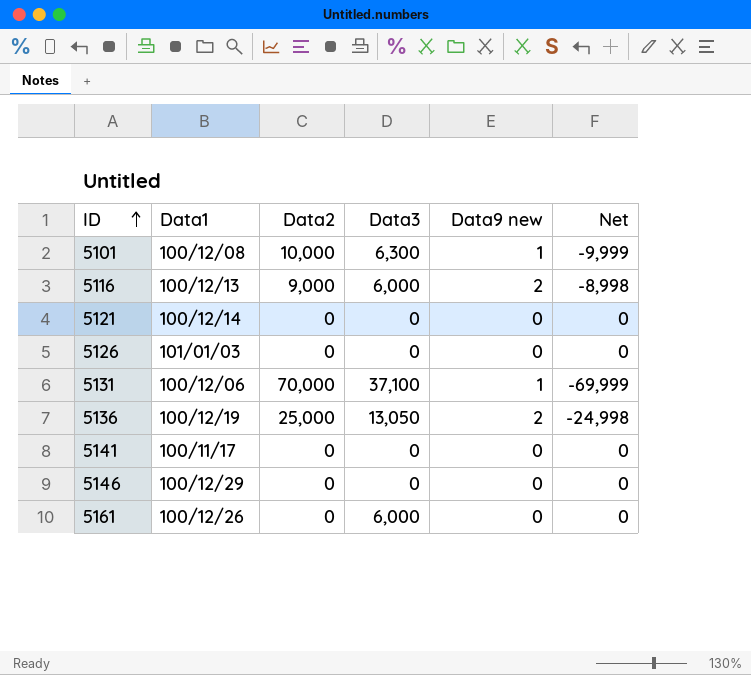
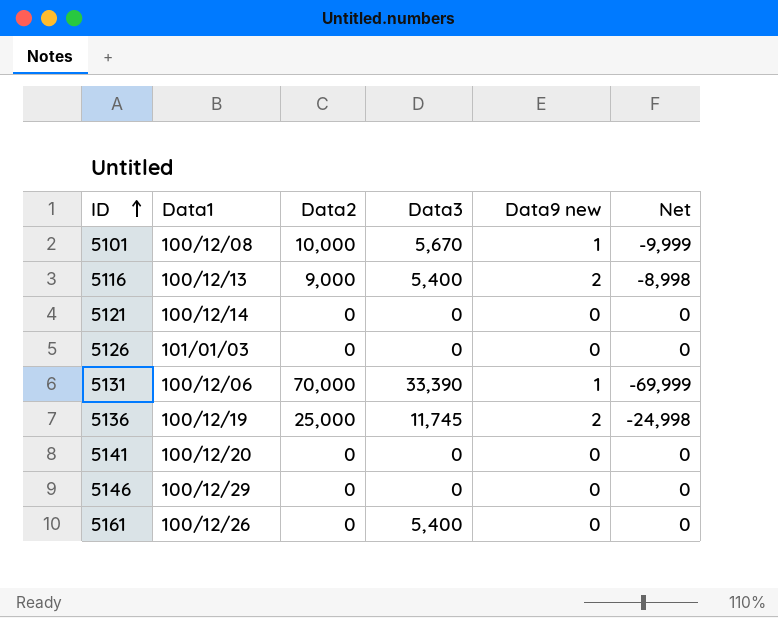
5101 | Data3: 6,300 -> 5,670
5116 | Data3: 6,000 -> 5,400
5131 | Data3: 37,100 -> 33,390
5136 | Data3: 13,050 -> 11,745
5141 | Data1: 100/11/17 -> 100/12/20
5161 | Data3: 6,000 -> 5,400

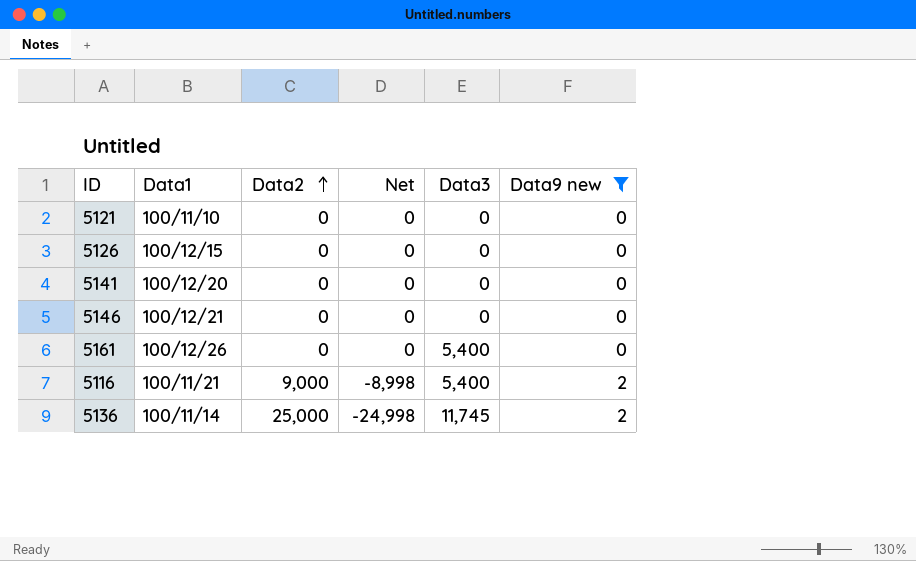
filter: none -> Data9 new != 1
row order: ID ascending -> Data2 ascending
column Net | position: 6 -> 4
5121 | Data1: 100/12/14 -> 100/11/10
5126 | Data1: 101/01/03 -> 100/12/15
5146 | Data1: 100/12/29 -> 100/12/21
5116 | Data1: 100/12/13 -> 100/11/21
5136 | Data1: 100/12/19 -> 100/11/14

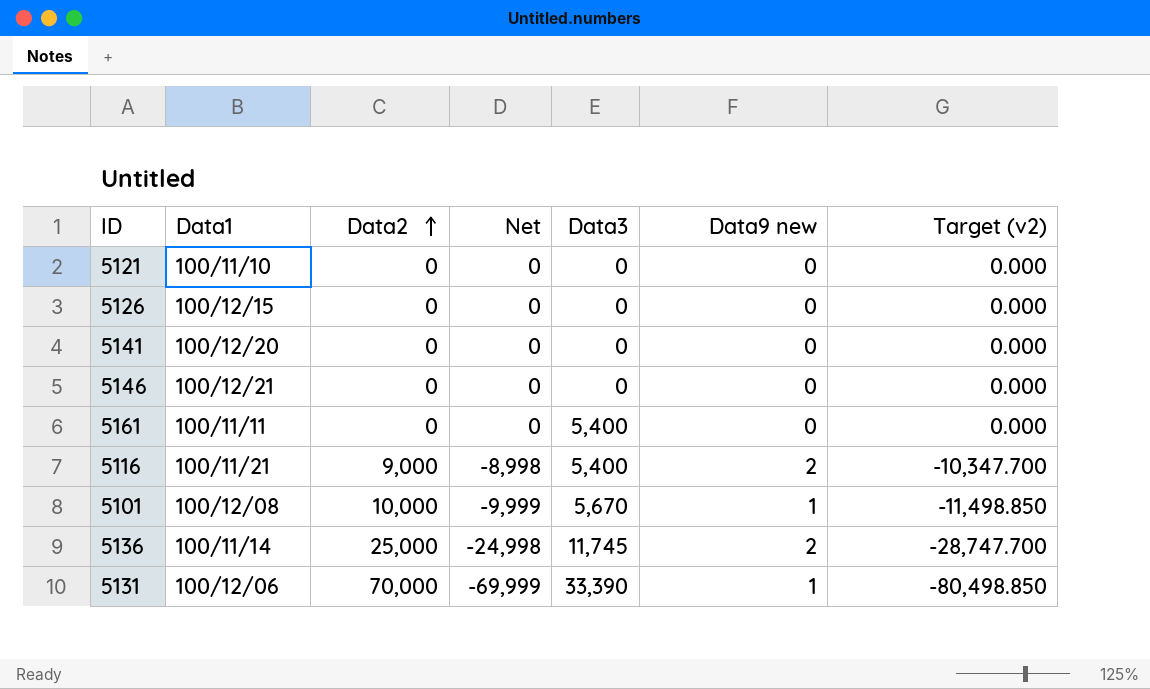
filter: Data9 new != 1 -> none
column Target (v2) | formula: none -> [Net] * 1.15
5161 | Data1: 100/12/26 -> 100/11/11

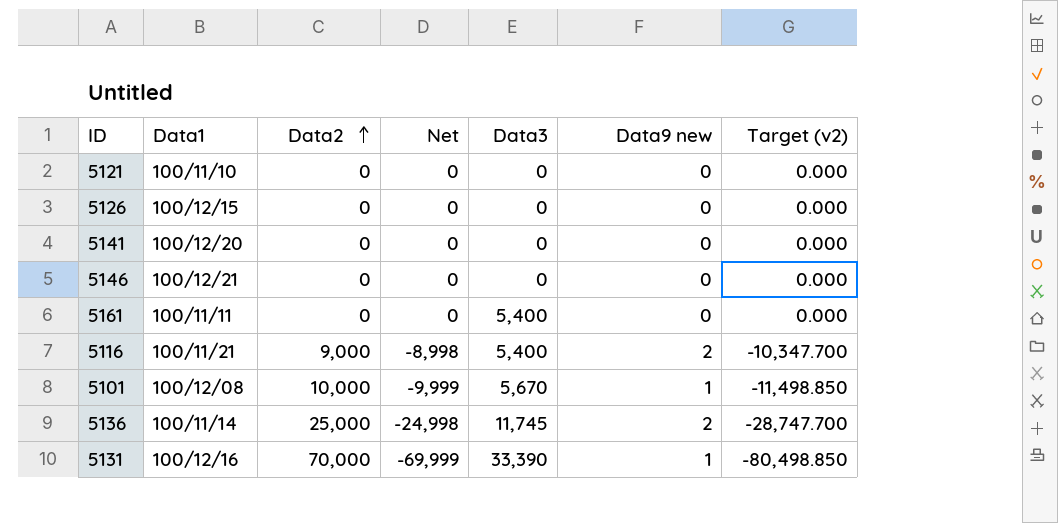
5131 | Data1: 100/12/06 -> 100/12/16

